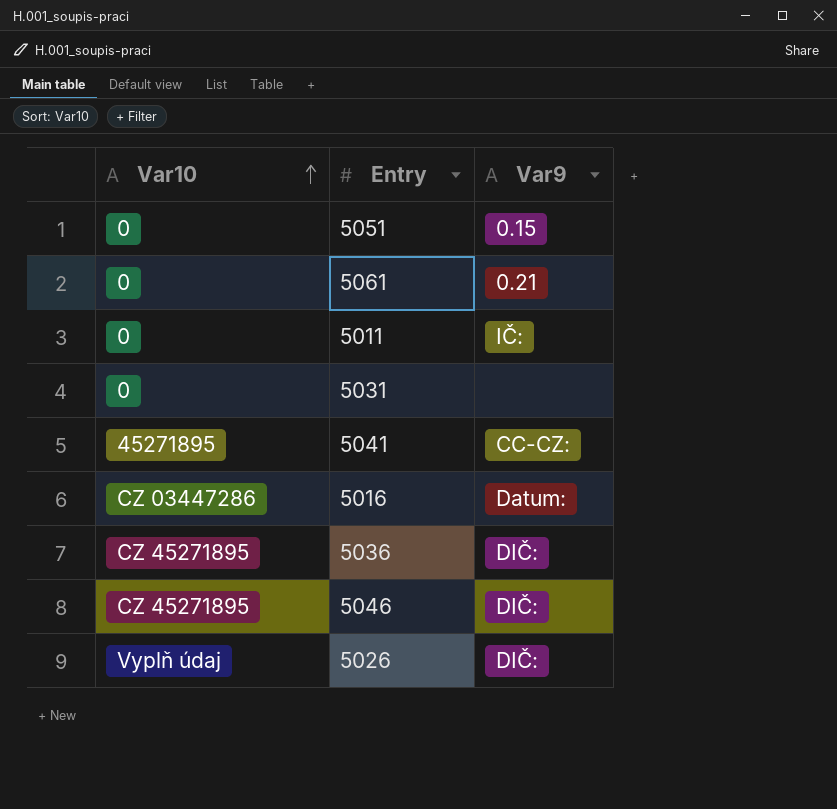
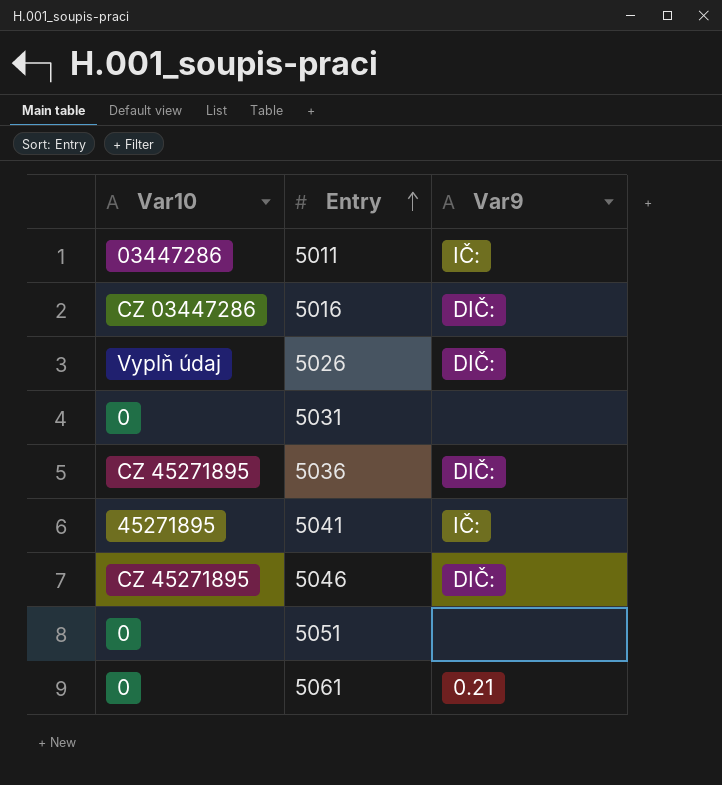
row order: Var10 ascending -> Entry ascending
5011 | Var10: 0 -> 03447286
5016 | Var9: Datum: -> DIČ:
5041 | Var9: CC-CZ: -> IČ:
5051 | Var9: 0.15 -> none

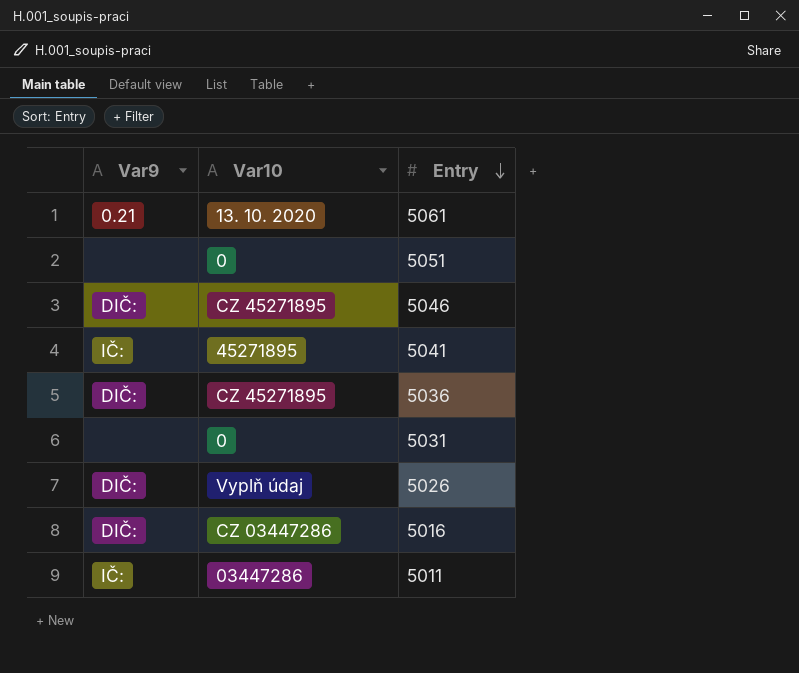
row order: Entry ascending -> Entry descending
column Var9 | position: 3 -> 1
5061 | Var10: 0 -> 13. 10. 2020

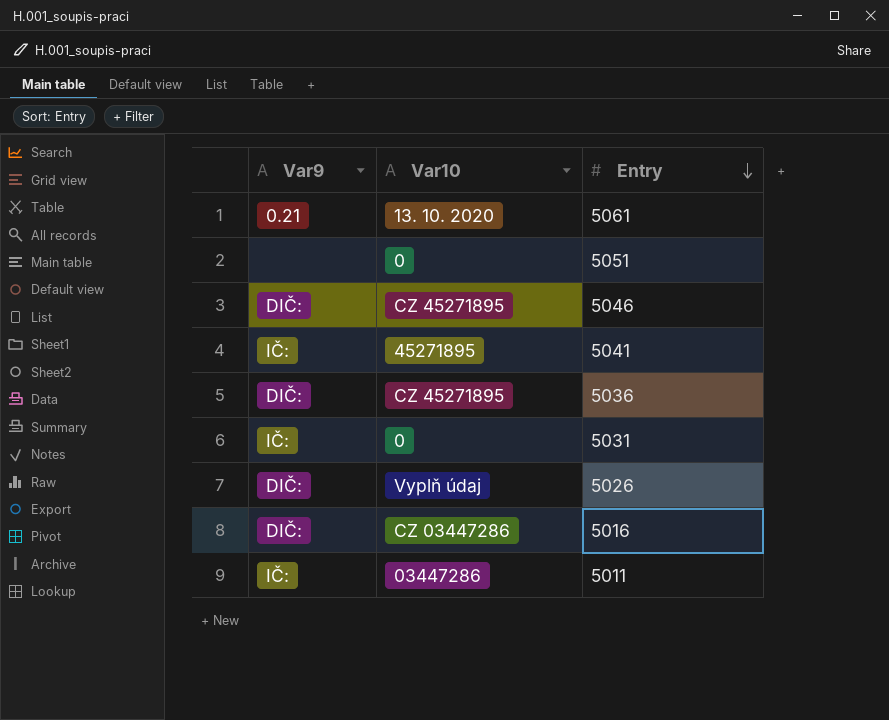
5031 | Var9: none -> IČ:

